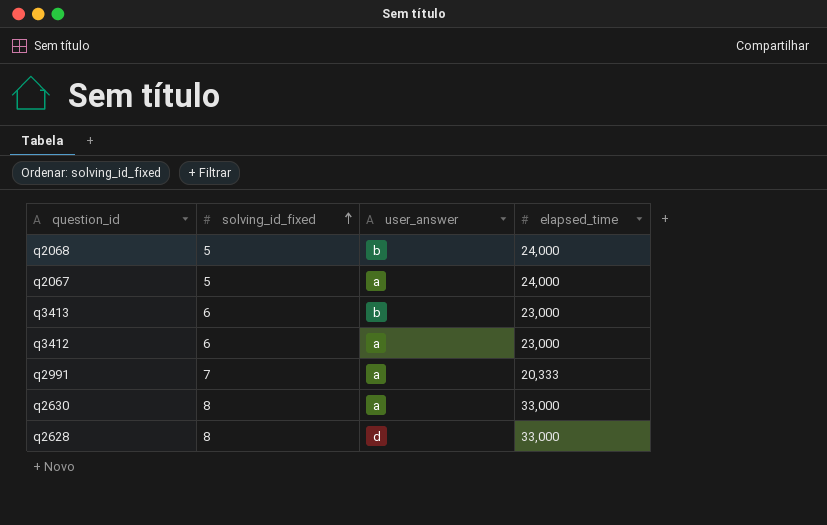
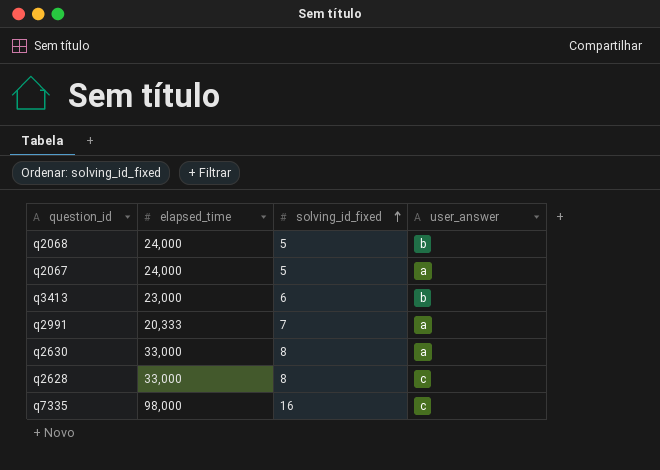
column elapsed_time | position: 4 -> 2
row q3412: 6 | a | 23,000 -> none
q2628 | user_answer: d -> c
row q7335: none -> 98,000 | 16 | c

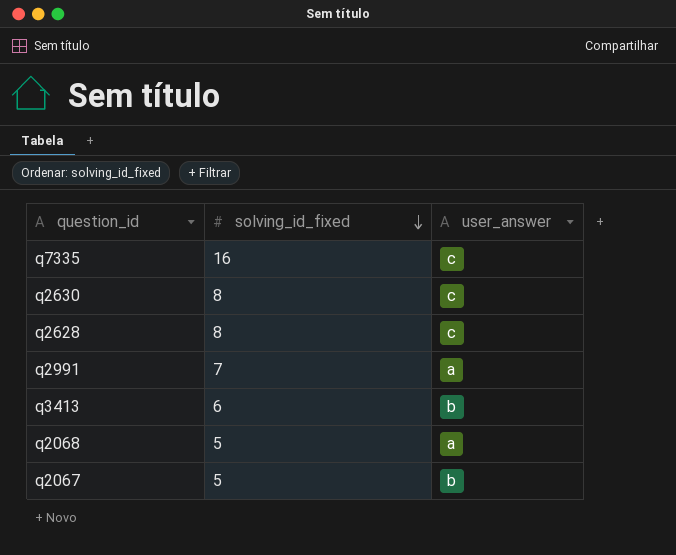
row order: solving_id_fixed ascending -> solving_id_fixed descending
column elapsed_time | position: 2 -> none
q2630 | user_answer: a -> c
q2068 | user_answer: b -> a
q2067 | user_answer: a -> b

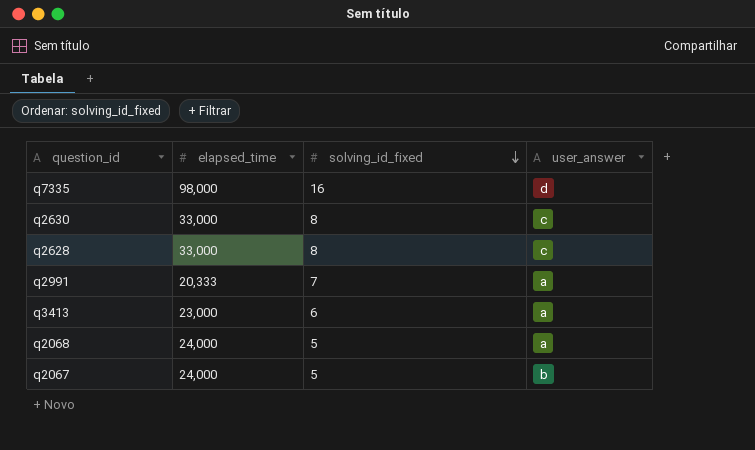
column elapsed_time | position: none -> 2
q7335 | user_answer: c -> d
q3413 | user_answer: b -> a

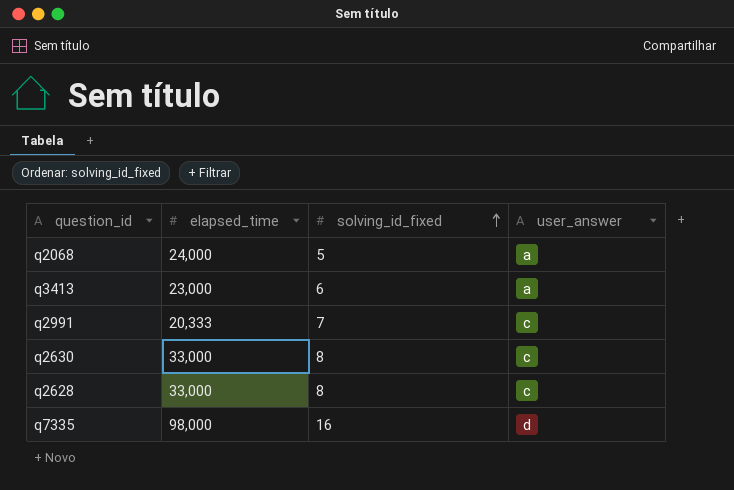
row order: solving_id_fixed descending -> solving_id_fixed ascending
row q2067: 24,000 | 5 | b -> none
q2991 | user_answer: a -> c

